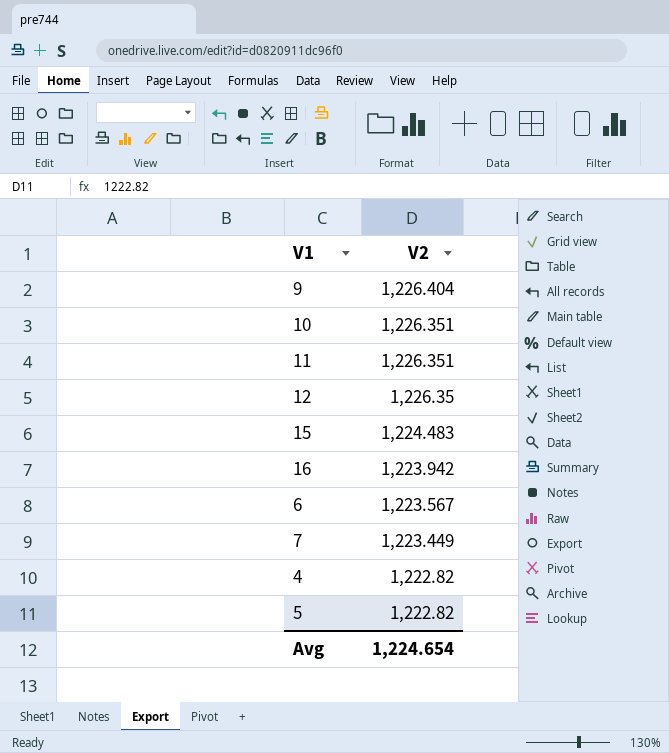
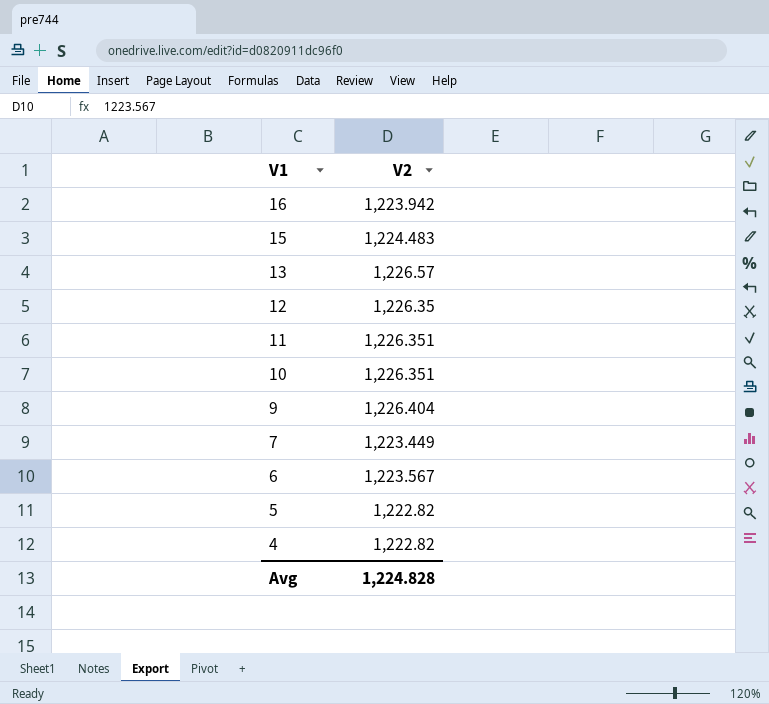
row order: V2 descending -> V1 descending
row 13: none -> 1,226.57
Avg | V2: 1,224.654 -> 1,224.828

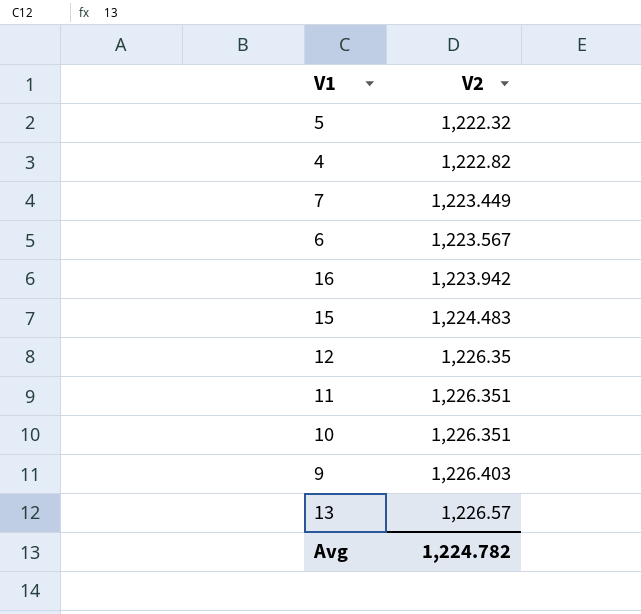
row order: V1 descending -> V2 ascending
5 | V2: 1,222.82 -> 1,222.32
9 | V2: 1,226.404 -> 1,226.403
Avg | V2: 1,224.828 -> 1,224.782

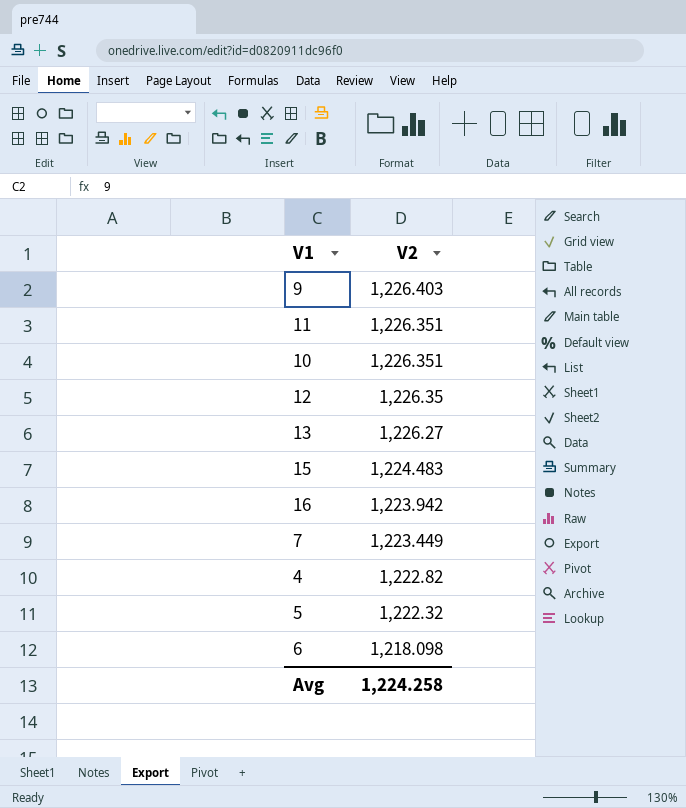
row order: V2 ascending -> V2 descending
13 | V2: 1,226.57 -> 1,226.27
6 | V2: 1,223.567 -> 1,218.098
Avg | V2: 1,224.782 -> 1,224.258

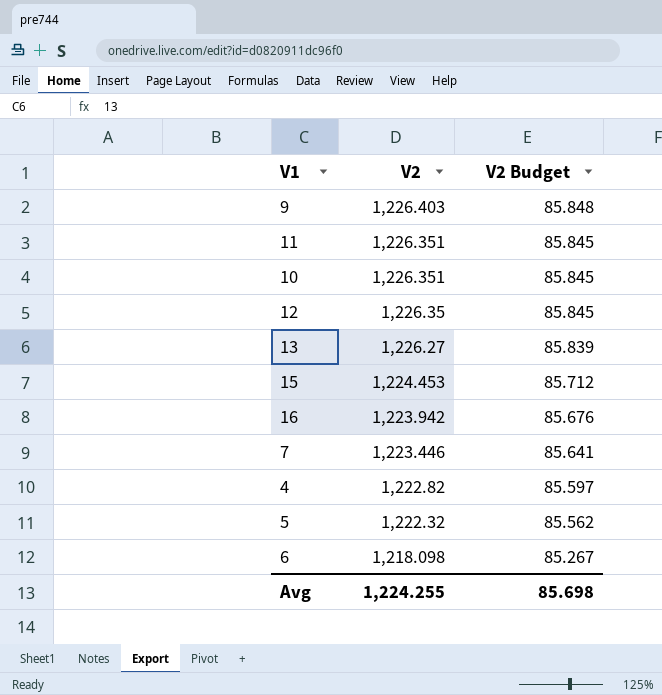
column V2 Budget | formula: none -> [V2] * 0.07
15 | V2: 1,224.483 -> 1,224.453
7 | V2: 1,223.449 -> 1,223.446
Avg | V2: 1,224.258 -> 1,224.255

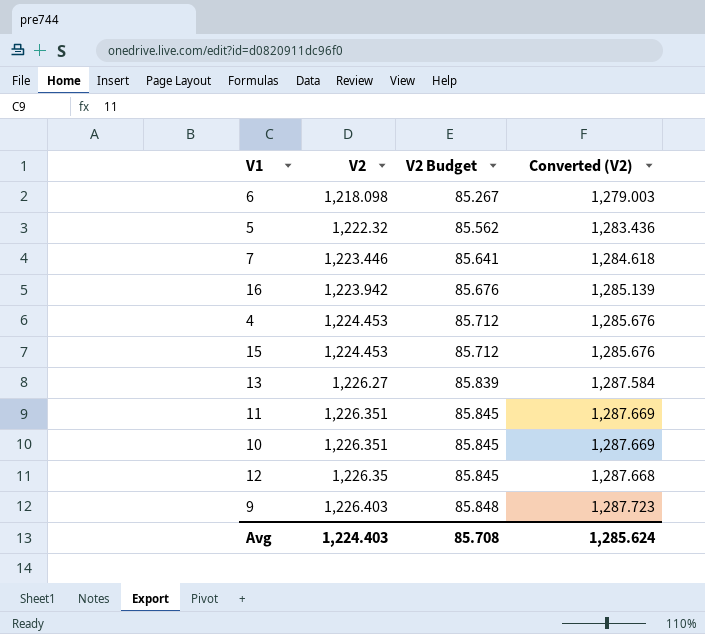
row order: V2 descending -> V2 Budget ascending
column Converted (V2) | formula: none -> [V2] * 1.05
4 | V2: 1,222.82 -> 1,224.453
4 | V2 Budget: 85.597 -> 85.712
Avg | V2: 1,224.255 -> 1,224.403
Avg | V2 Budget: 85.698 -> 85.708

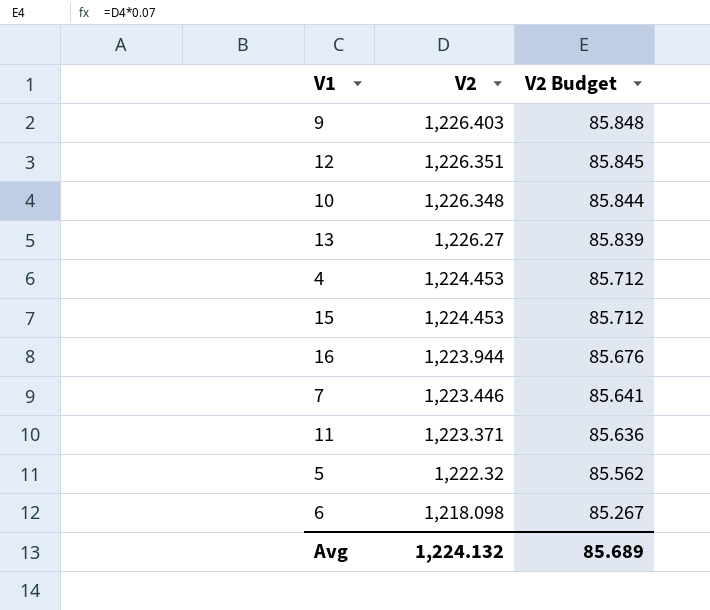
row order: V2 Budget ascending -> V2 descending
column Converted (V2) | formula: [V2] * 1.05 -> none
12 | V2: 1,226.35 -> 1,226.351
10 | V2: 1,226.351 -> 1,226.348
10 | V2 Budget: 85.845 -> 85.844
16 | V2: 1,223.942 -> 1,223.944
11 | V2: 1,226.351 -> 1,223.371
11 | V2 Budget: 85.845 -> 85.636
Avg | V2: 1,224.403 -> 1,224.132
Avg | V2 Budget: 85.708 -> 85.689

